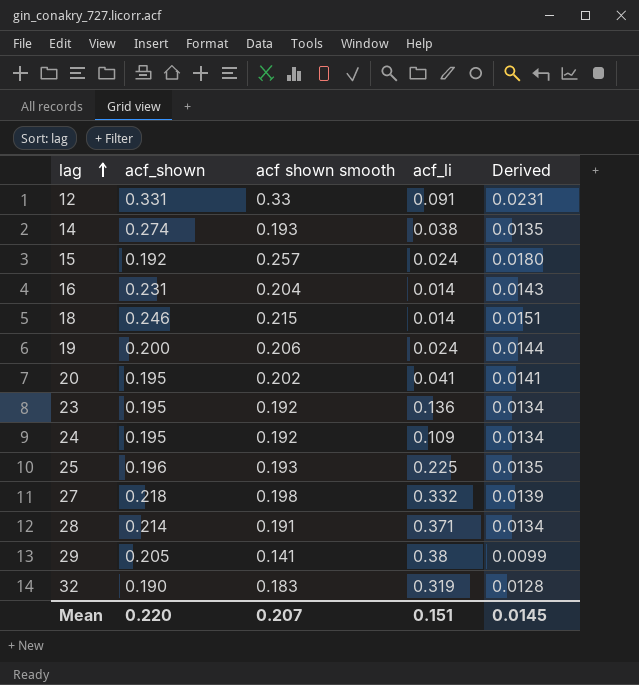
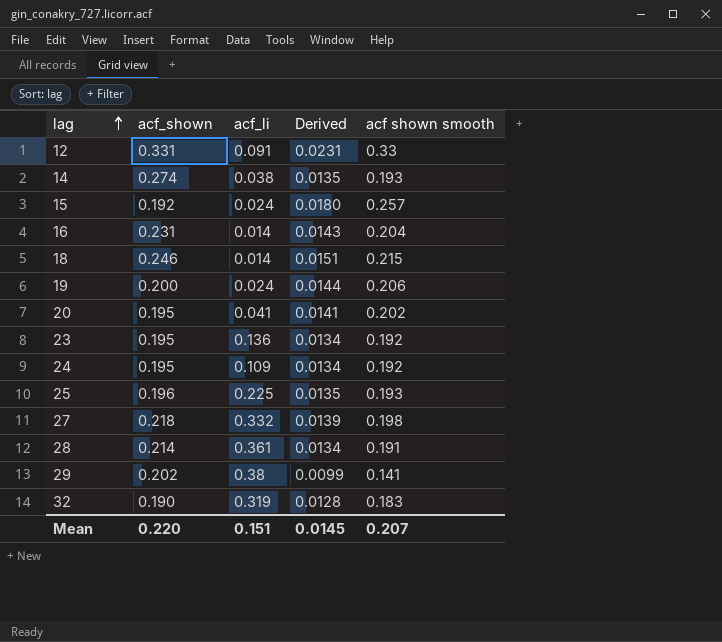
column acf shown smooth | position: 3 -> 5
28 | acf_li: 0.371 -> 0.361
29 | acf_shown: 0.205 -> 0.202

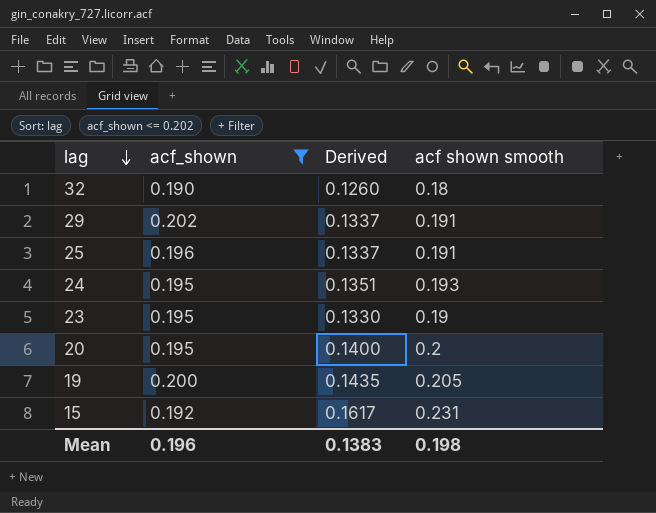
filter: none -> acf_shown <= 0.202
row order: lag ascending -> lag descending
column acf_li | position: 3 -> none
column Derived | formula: [acf shown smooth] * 0.07 -> [acf shown smooth] * 0.7
32 | acf shown smooth: 0.183 -> 0.18
29 | acf shown smooth: 0.141 -> 0.191
25 | acf shown smooth: 0.193 -> 0.191
24 | acf shown smooth: 0.192 -> 0.193
23 | acf shown smooth: 0.192 -> 0.19
20 | acf shown smooth: 0.202 -> 0.2
19 | acf shown smooth: 0.206 -> 0.205
15 | acf shown smooth: 0.257 -> 0.231
Mean | acf_shown: 0.220 -> 0.196
Mean | Derived: 0.0145 -> 0.1383
Mean | acf shown smooth: 0.207 -> 0.198

